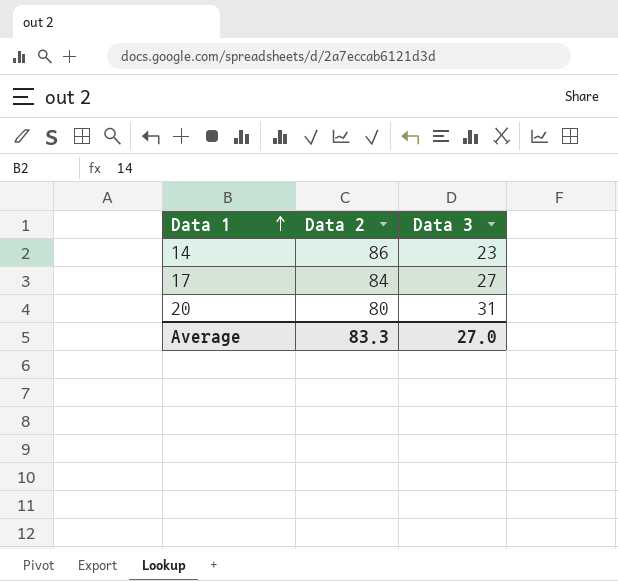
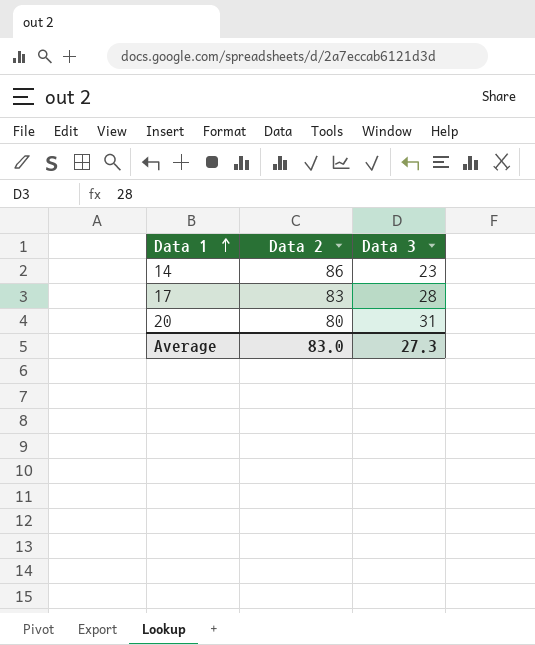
17 | Data 2: 84 -> 83
17 | Data 3: 27 -> 28
Average | Data 2: 83.3 -> 83.0
Average | Data 3: 27.0 -> 27.3

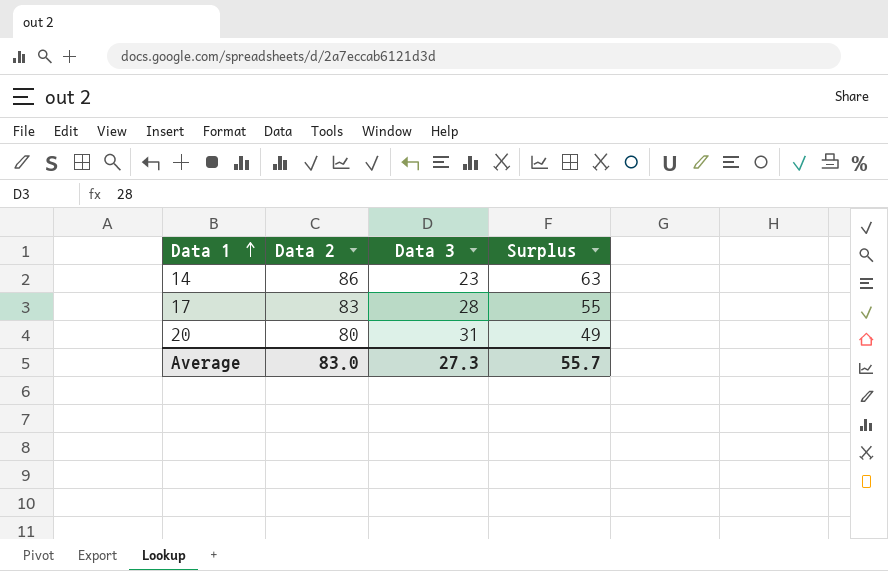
column Surplus | formula: none -> [Data 2] - [Data 3]

